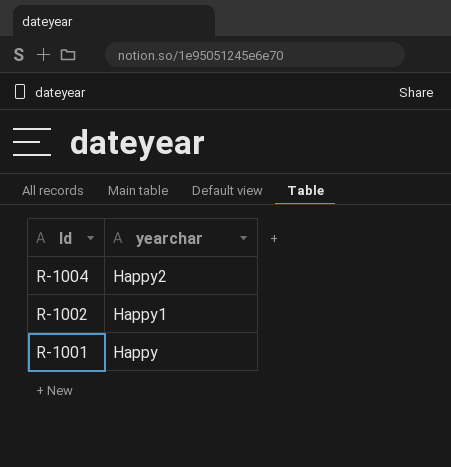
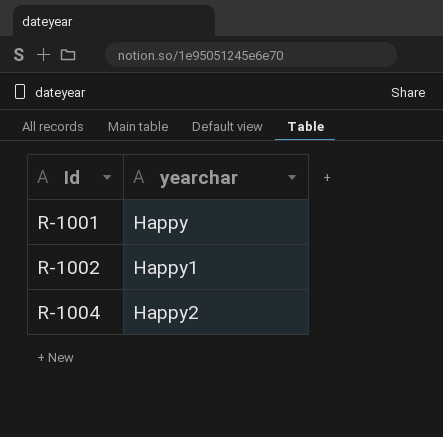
row order: Id descending -> Id ascending

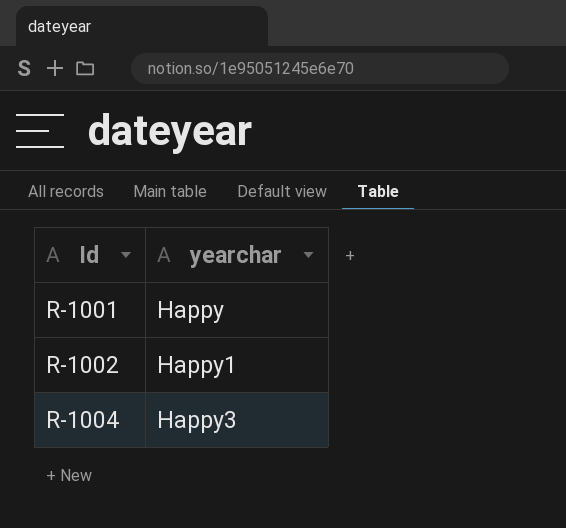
R-1004 | yearchar: Happy2 -> Happy3

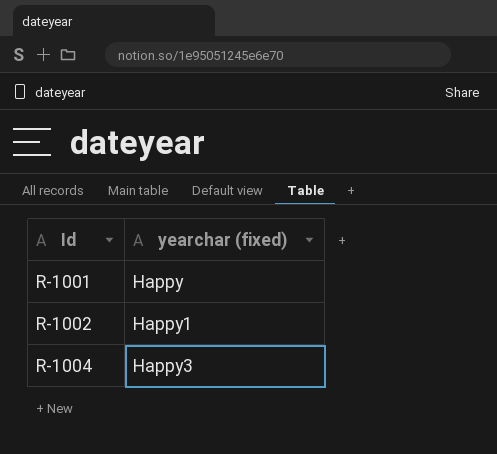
column name: yearchar -> yearchar (fixed)

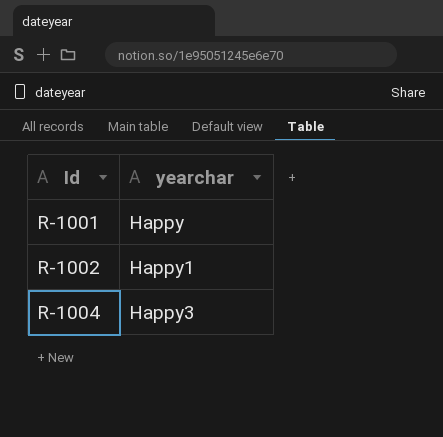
column name: yearchar (fixed) -> yearchar

